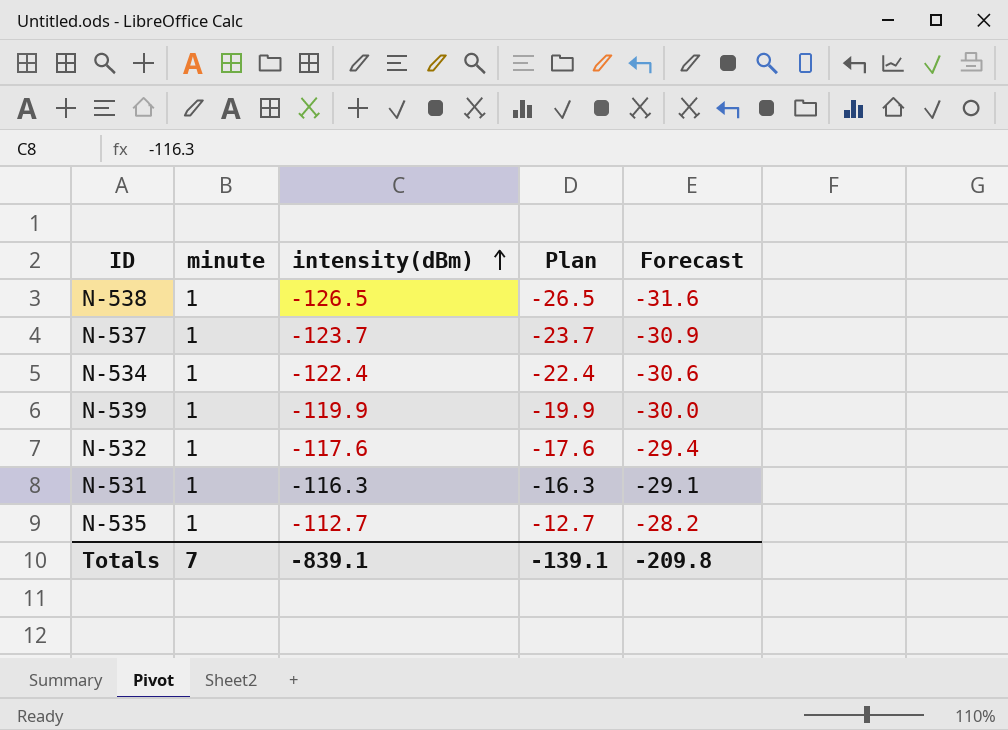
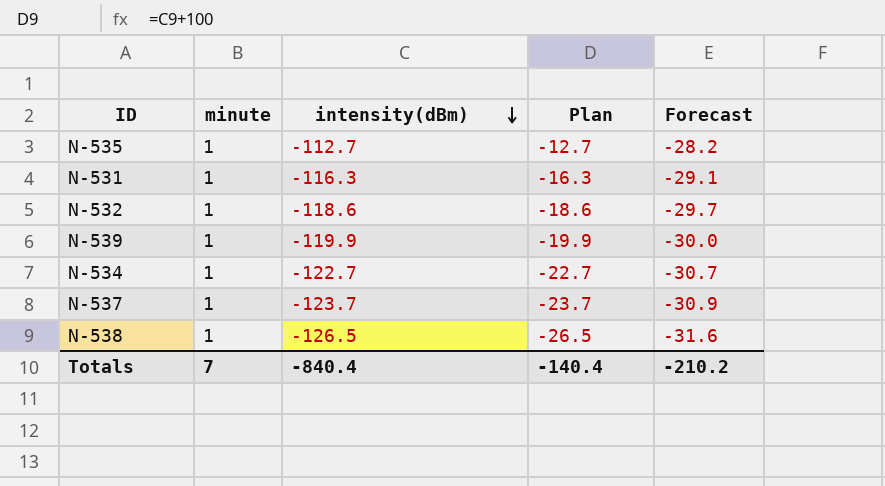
row order: intensity(dBm) ascending -> intensity(dBm) descending
N-532 | intensity(dBm): -117.6 -> -118.6
N-532 | Plan: -17.6 -> -18.6
N-532 | Forecast: -29.4 -> -29.7
N-534 | intensity(dBm): -122.4 -> -122.7
N-534 | Plan: -22.4 -> -22.7
N-534 | Forecast: -30.6 -> -30.7
Totals | intensity(dBm): -839.1 -> -840.4
Totals | Plan: -139.1 -> -140.4
Totals | Forecast: -209.8 -> -210.2

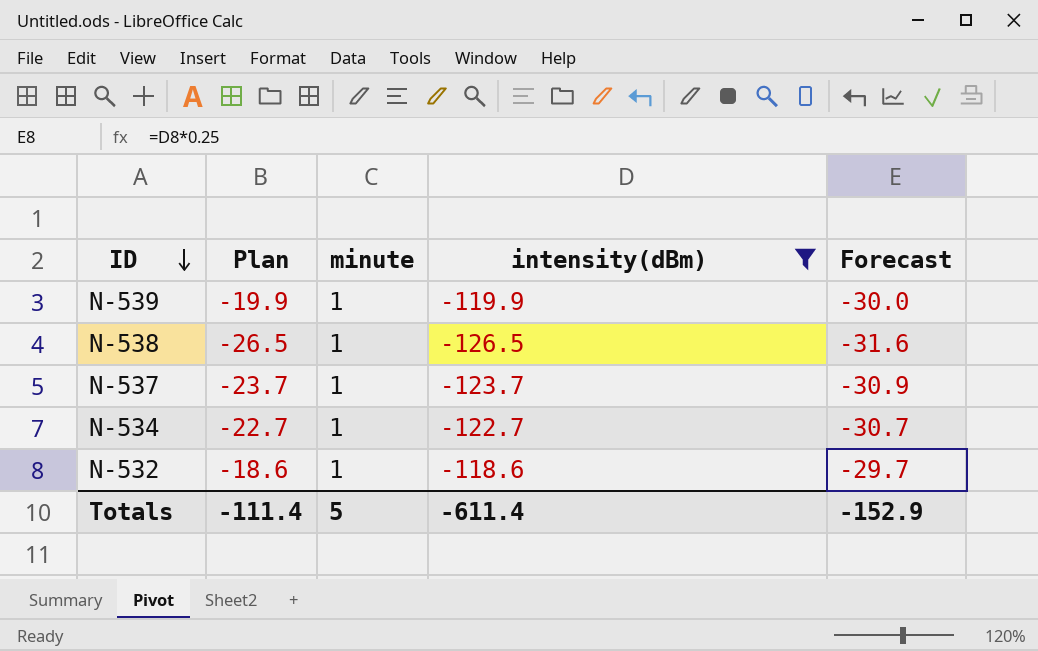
filter: none -> intensity(dBm) <= -118.6
row order: intensity(dBm) descending -> ID descending
column Plan | position: 4 -> 2
Totals | Plan: -140.4 -> -111.4
Totals | minute: 7 -> 5
Totals | intensity(dBm): -840.4 -> -611.4
Totals | Forecast: -210.2 -> -152.9

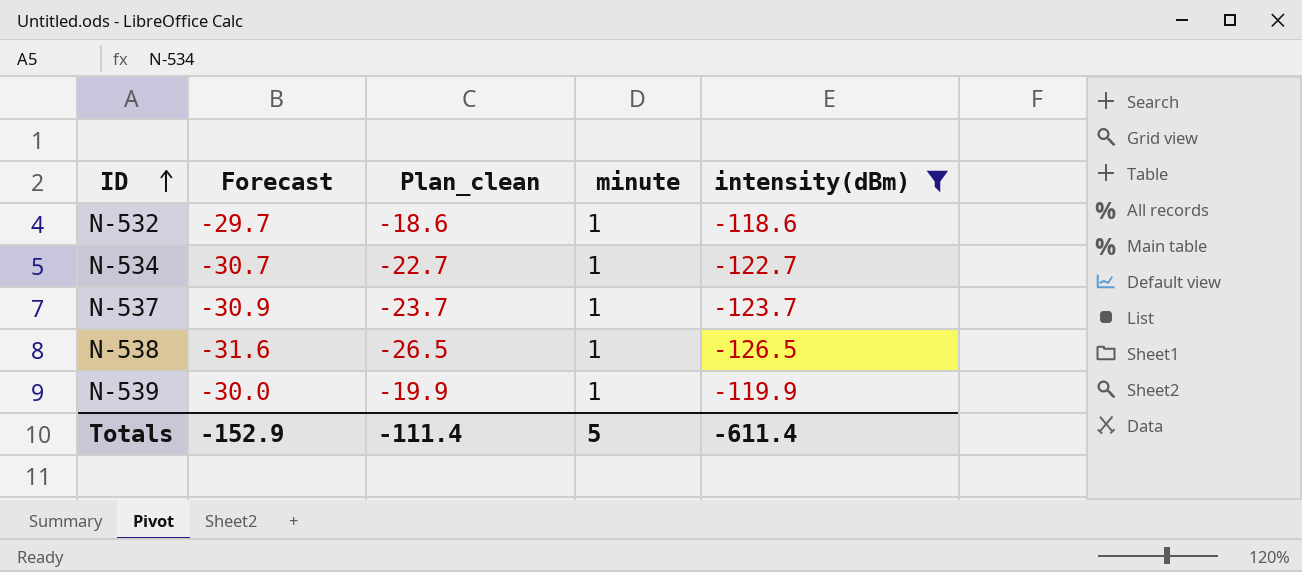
row order: ID descending -> ID ascending
column Forecast | position: 5 -> 2
column name: Plan -> Plan_clean

